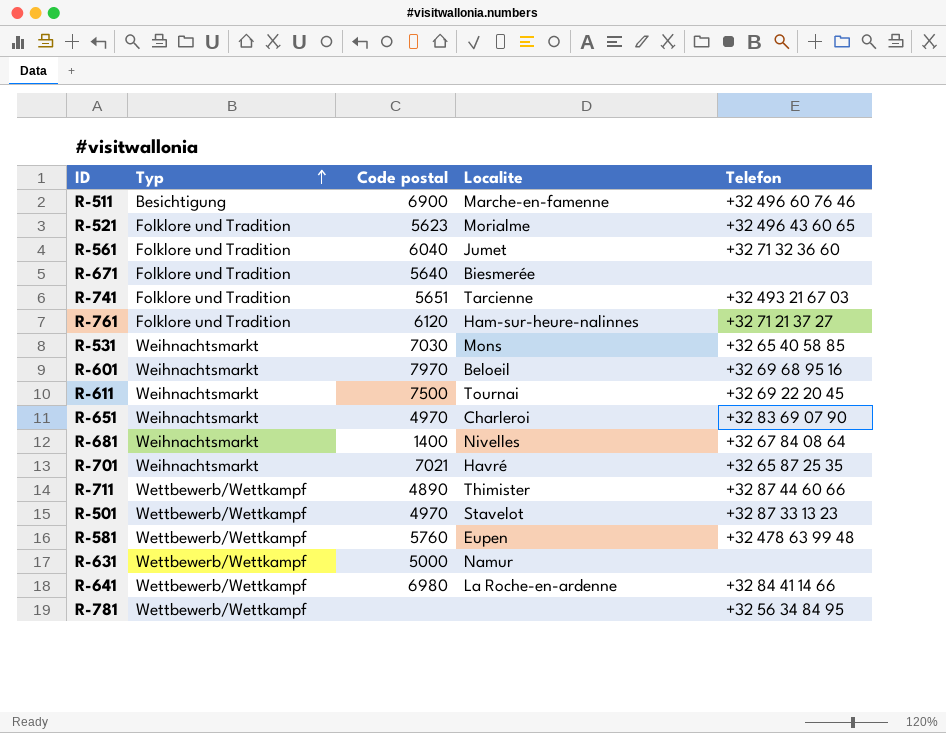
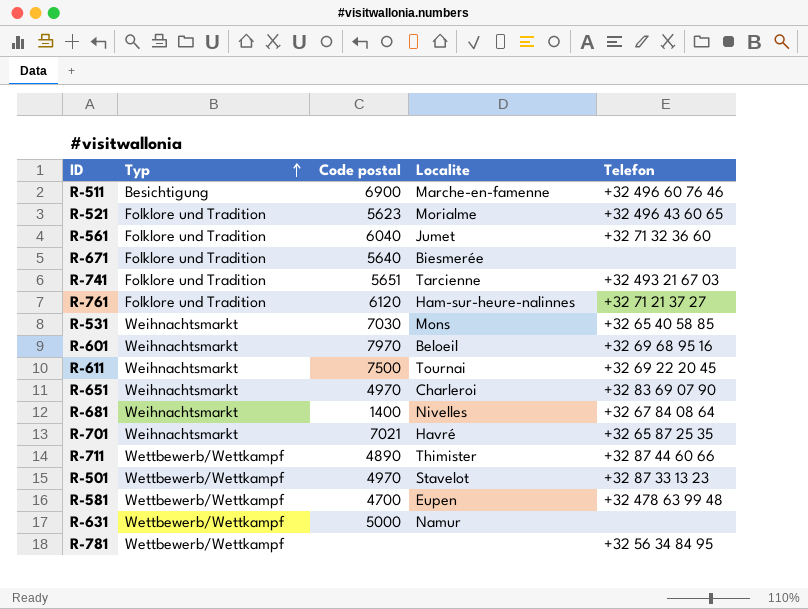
row R-641: Wettbewerb/Wettkampf | 6980 | La Roche-en-ardenne | +32 84 41 14 66 -> none
R-581 | Code postal: 5760 -> 4700

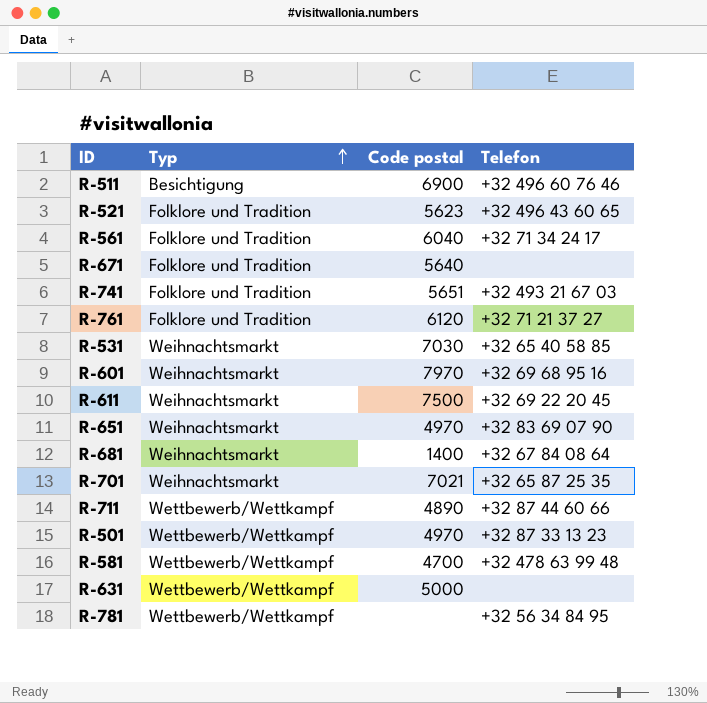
column Localite | position: 4 -> none
R-561 | Telefon: +32 71 32 36 60 -> +32 71 34 24 17

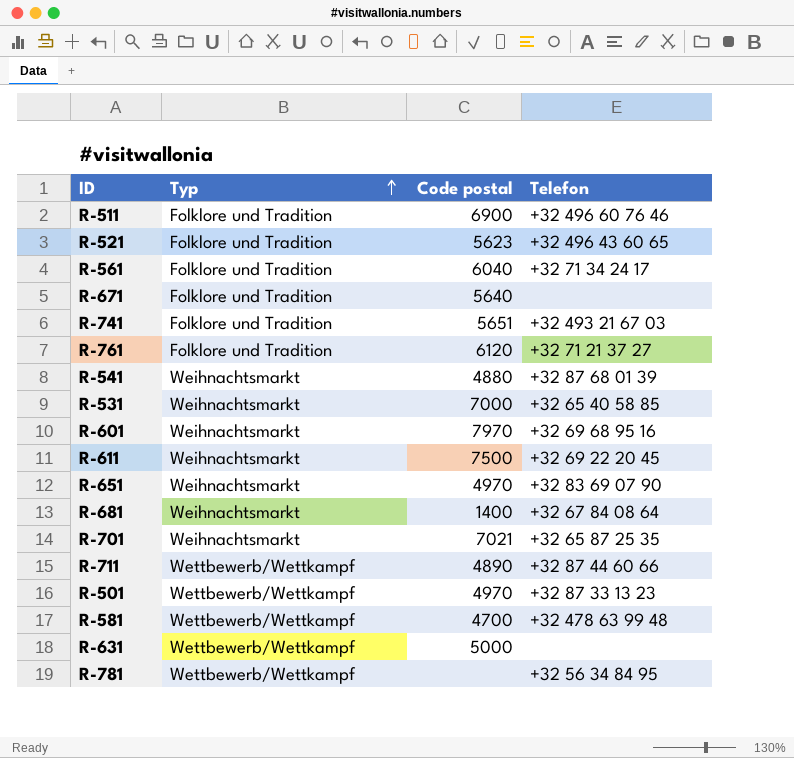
R-511 | Typ: Besichtigung -> Folklore und Tradition
row R-541: none -> Weihnachtsmarkt | 4880 | +32 87 68 01 39
R-531 | Code postal: 7030 -> 7000

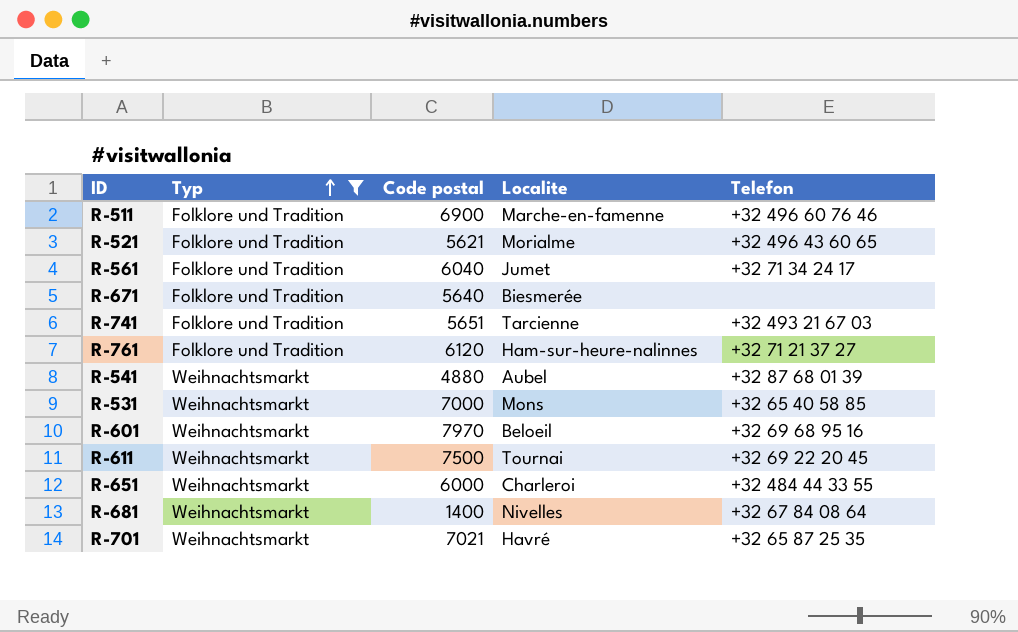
filter: none -> Typ != Wettbewerb/Wettkampf
column Localite | position: none -> 4
R-521 | Code postal: 5623 -> 5621
R-651 | Code postal: 4970 -> 6000
R-651 | Telefon: +32 83 69 07 90 -> +32 484 44 33 55

